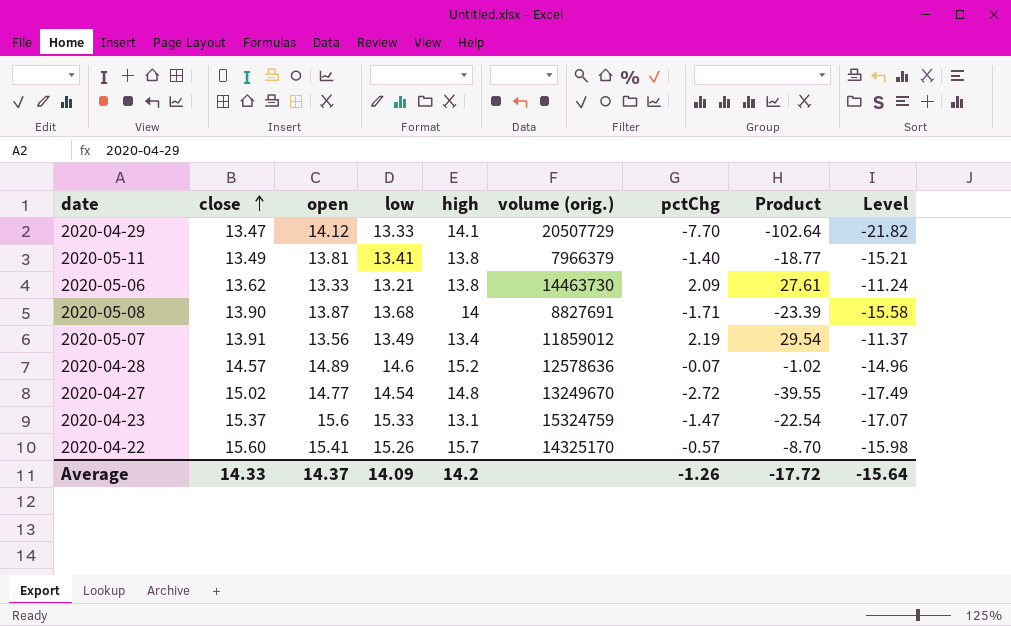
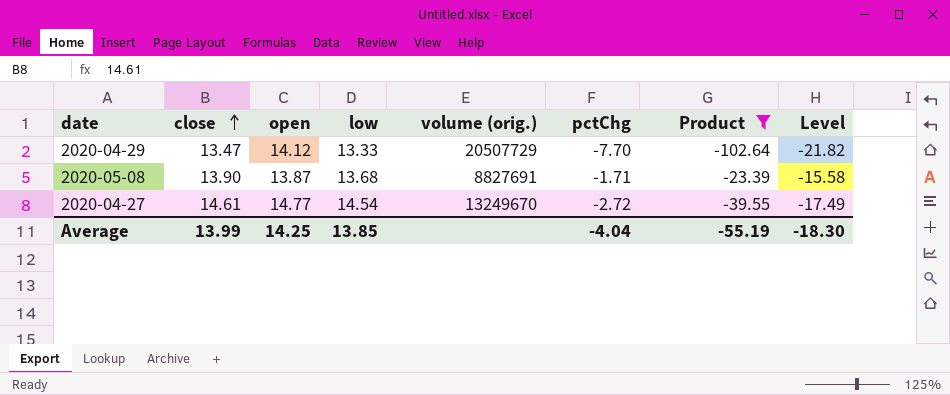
filter: none -> Product <= -23.39
column high | position: 5 -> none
2020-04-27 | close: 15.02 -> 14.61
Average | close: 14.33 -> 13.99
Average | open: 14.37 -> 14.25
Average | low: 14.09 -> 13.85
Average | pctChg: -1.26 -> -4.04
Average | Product: -17.72 -> -55.19
Average | Level: -15.64 -> -18.30

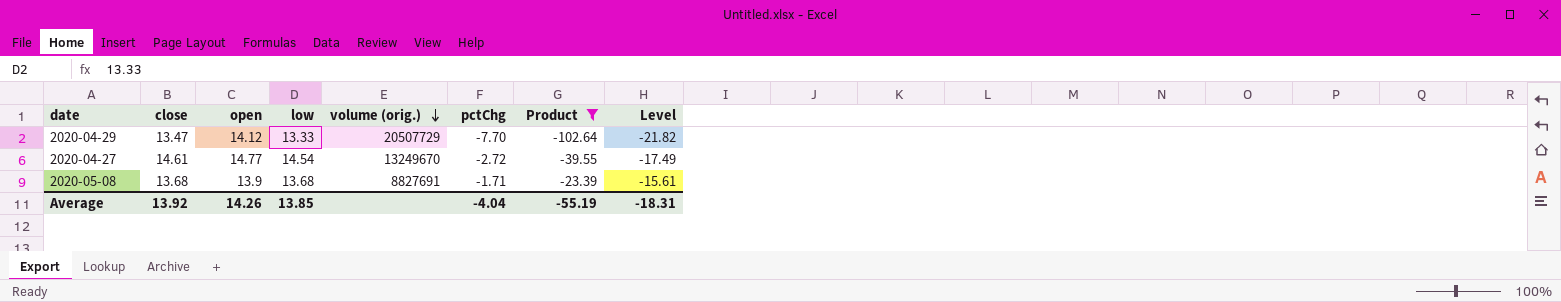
row order: close ascending -> volume (orig.) descending
2020-05-08 | close: 13.90 -> 13.68
2020-05-08 | open: 13.87 -> 13.9
2020-05-08 | Level: -15.58 -> -15.61
Average | close: 13.99 -> 13.92
Average | open: 14.25 -> 14.26
Average | Level: -18.30 -> -18.31

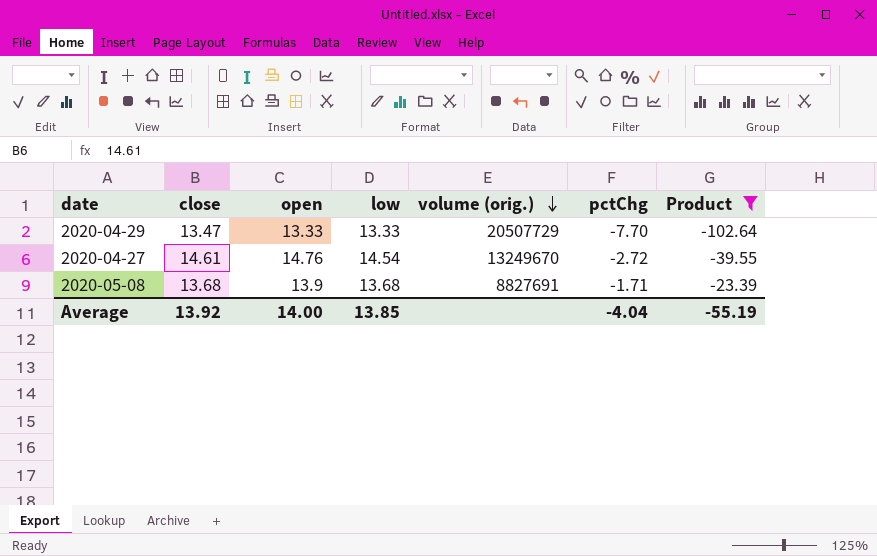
column Level | formula: [pctChg] - [open] -> none
2020-04-29 | open: 14.12 -> 13.33
2020-04-27 | open: 14.77 -> 14.76
Average | open: 14.26 -> 14.00

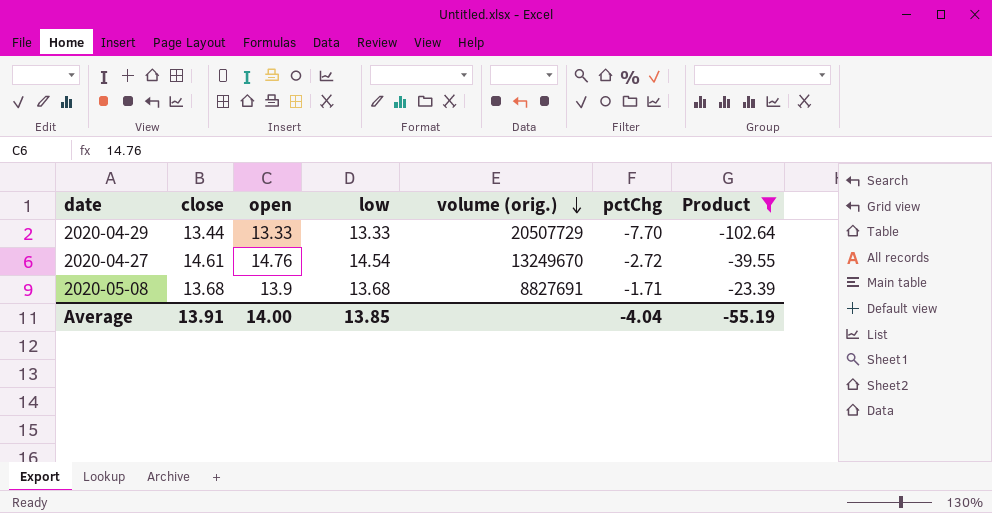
2020-04-29 | close: 13.47 -> 13.44
Average | close: 13.92 -> 13.91

